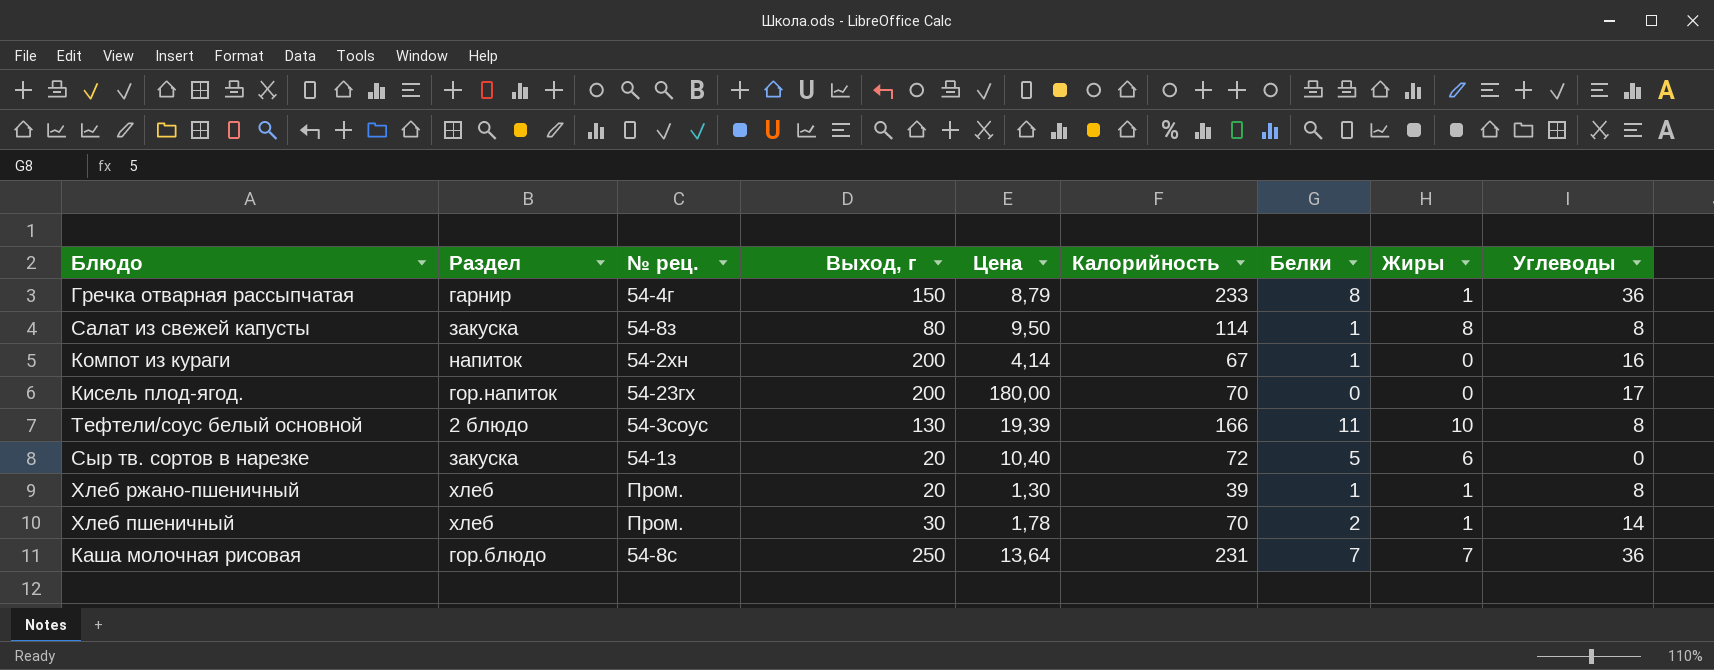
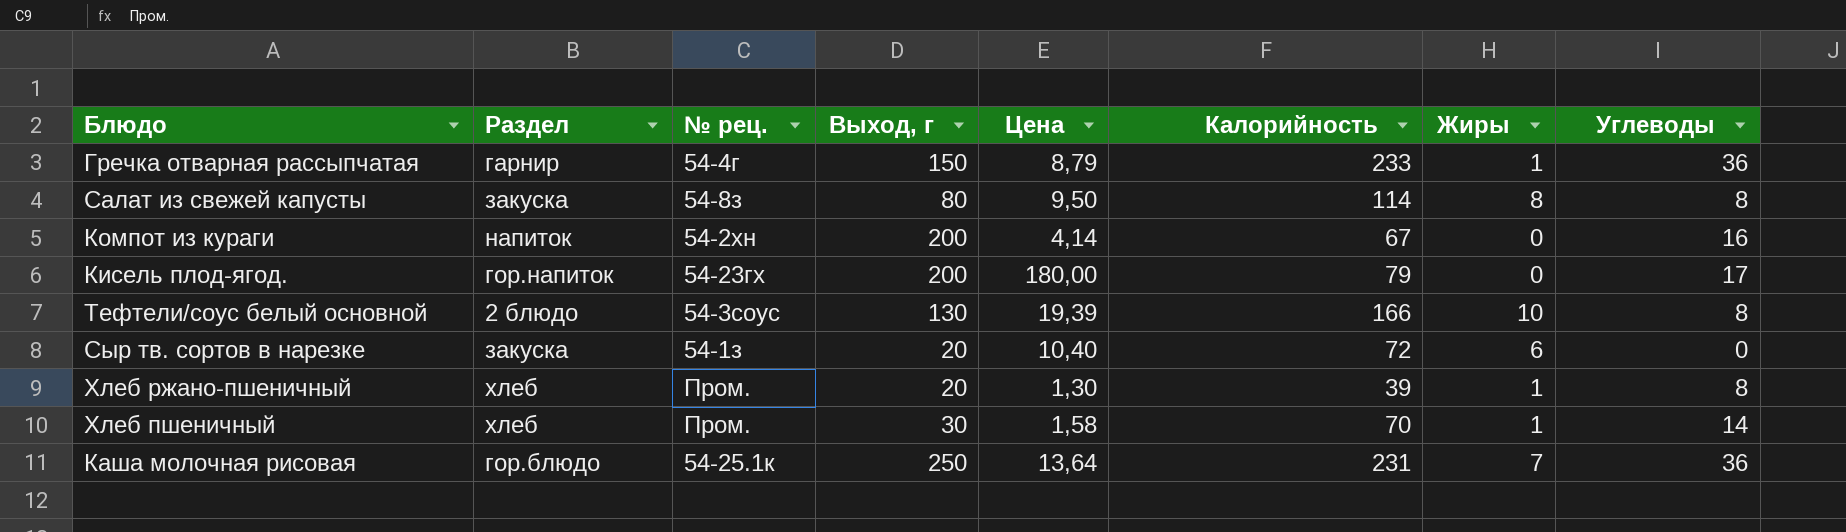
column Белки | position: 7 -> none
Кисель плод-ягод. | Калорийность: 70 -> 79
Хлеб пшеничный | Цена: 1,78 -> 1,58
Каша молочная рисовая | № рец.: 54-8с -> 54-25.1к

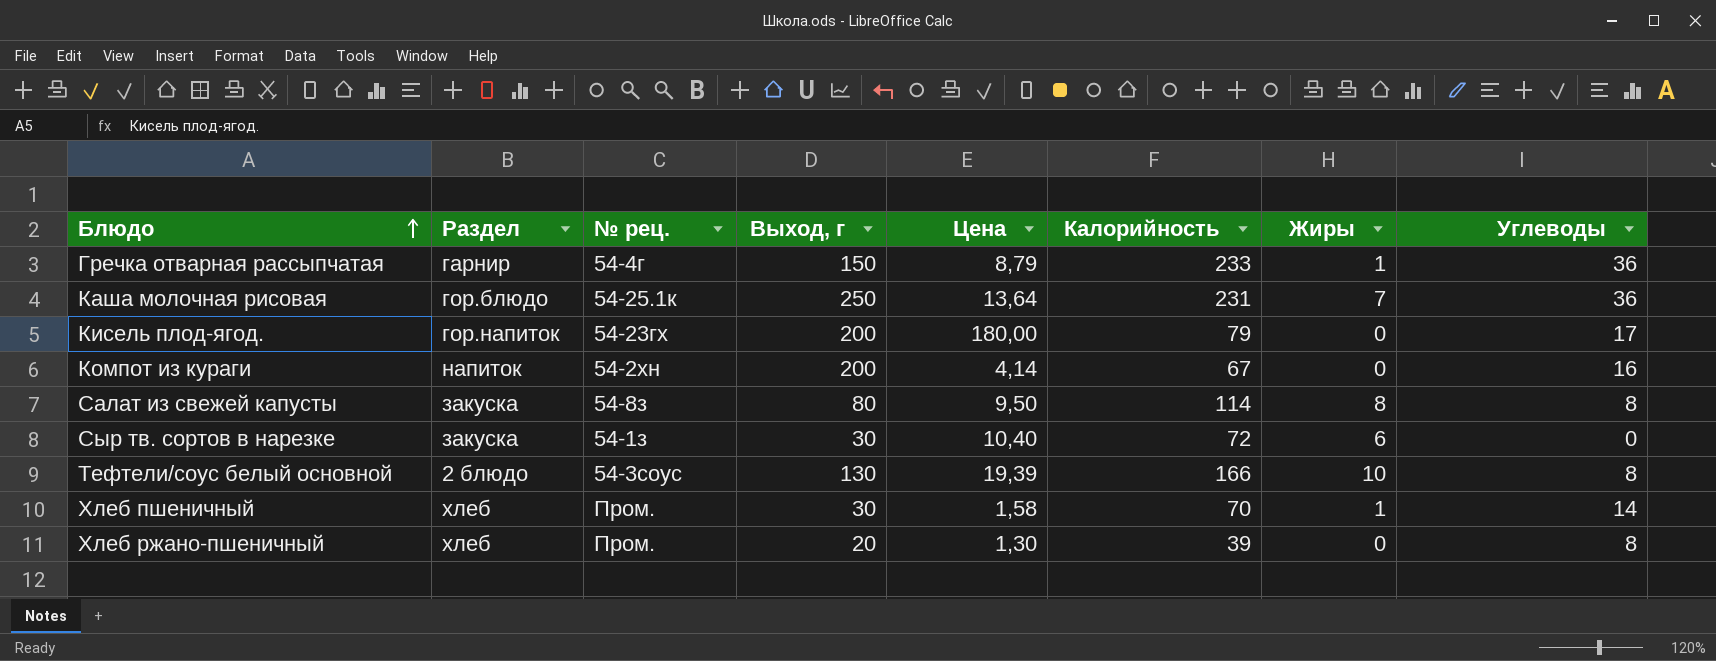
row order: none -> Блюдо ascending
Сыр тв. сортов в нарезке | Выход, г: 20 -> 30
Хлеб ржано-пшеничный | Жиры: 1 -> 0

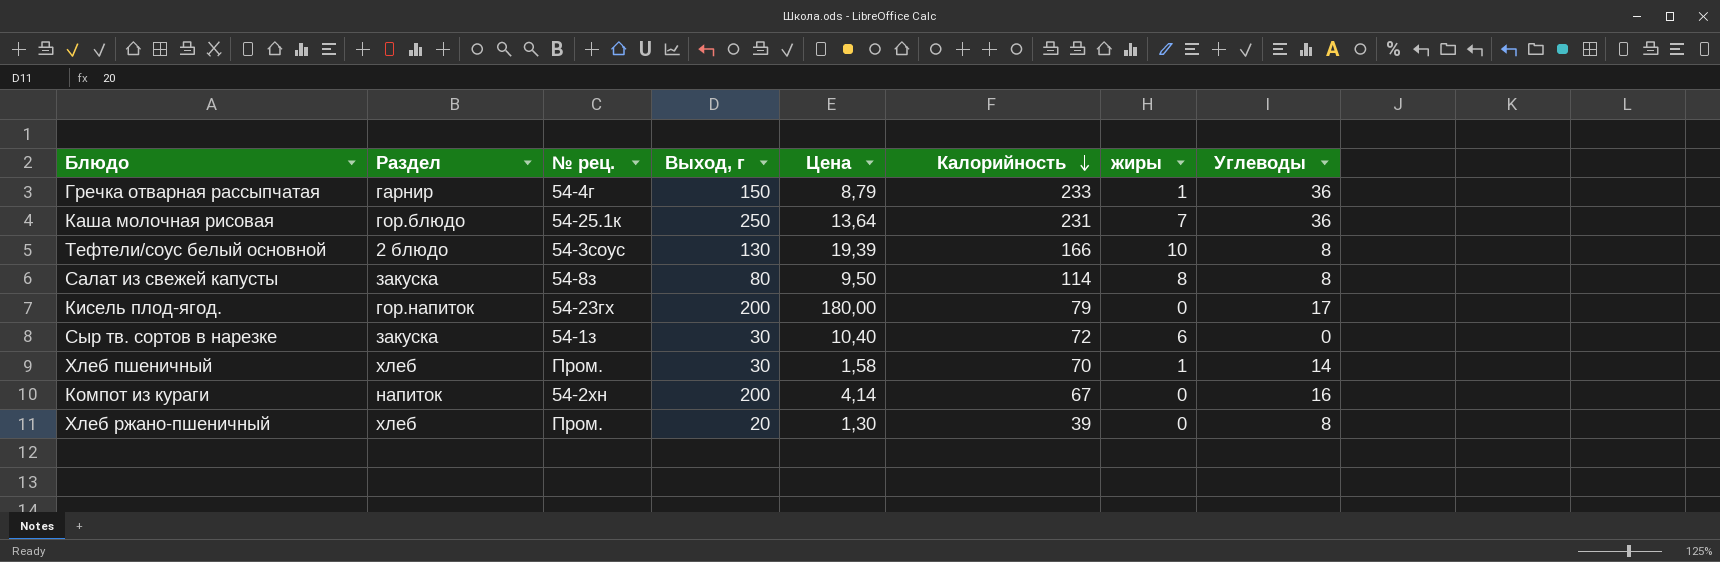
row order: Блюдо ascending -> Калорийность descending
column name: Жиры -> жиры

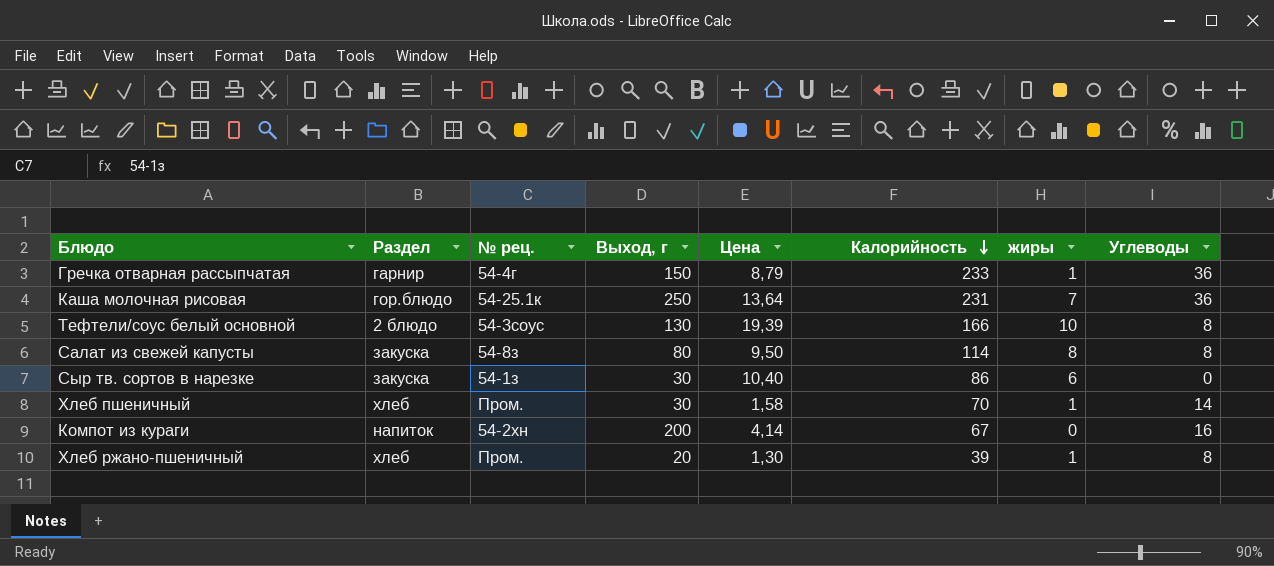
row Кисель плод-ягод.: гор.напиток | 54-23гх | 200 | 180,00 | 79 | 0 | 17 -> none
Сыр тв. сортов в нарезке | Калорийность: 72 -> 86
Хлеб ржано-пшеничный | жиры: 0 -> 1

